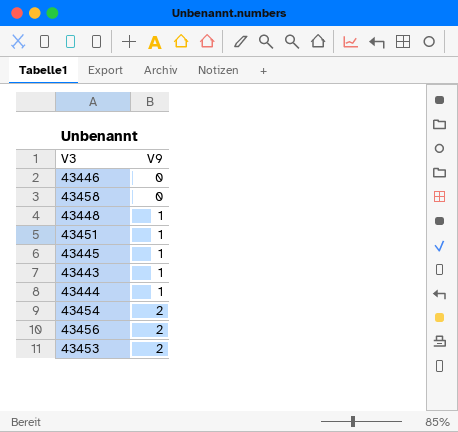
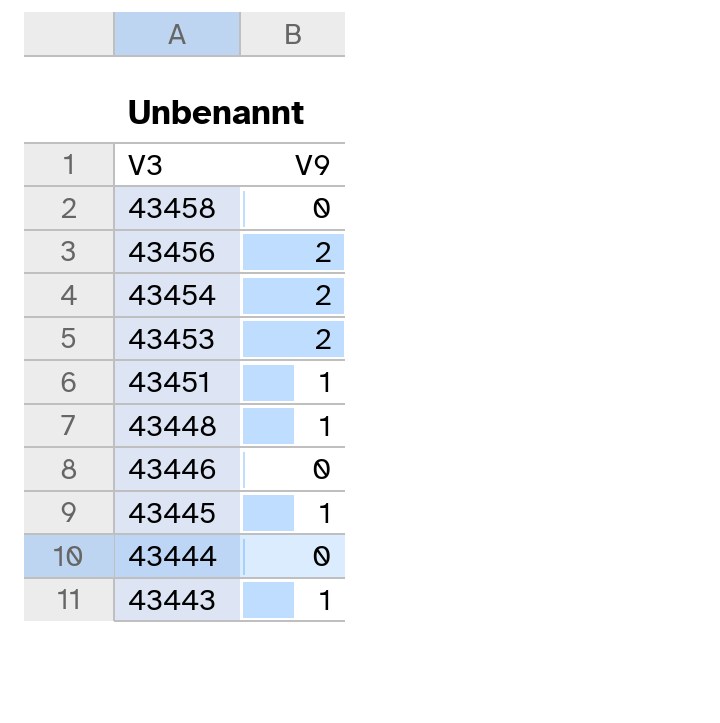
row order: V9 ascending -> V3 descending
43444 | V9: 1 -> 0

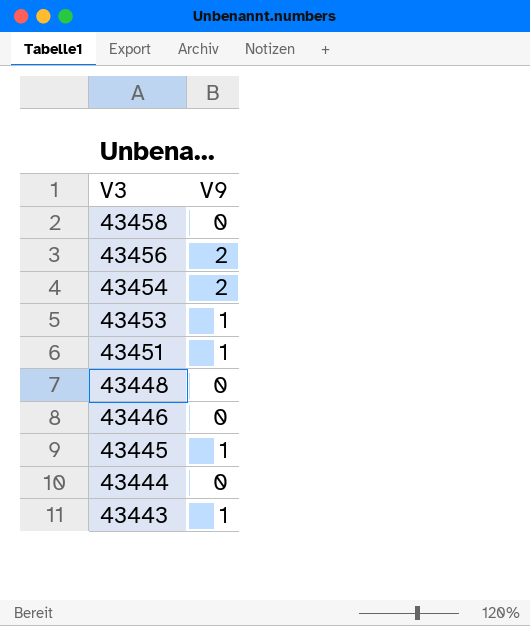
43453 | V9: 2 -> 1
43448 | V9: 1 -> 0

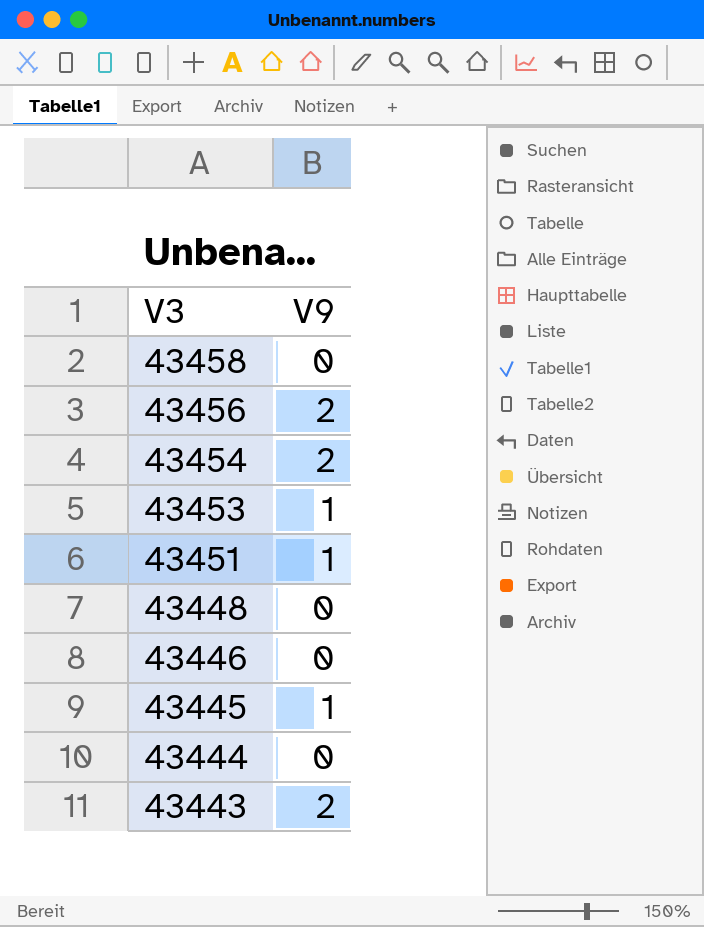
43443 | V9: 1 -> 2

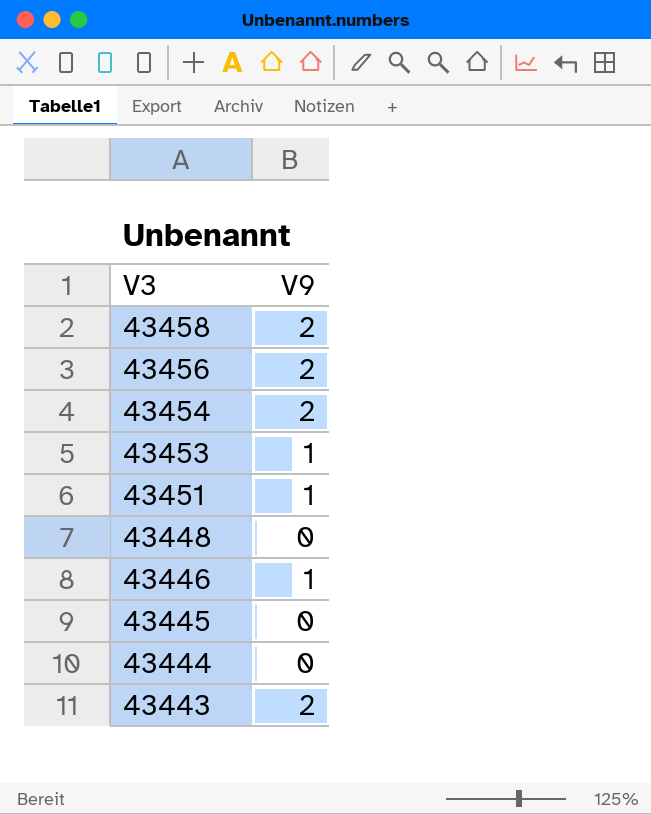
43458 | V9: 0 -> 2
43446 | V9: 0 -> 1
43445 | V9: 1 -> 0

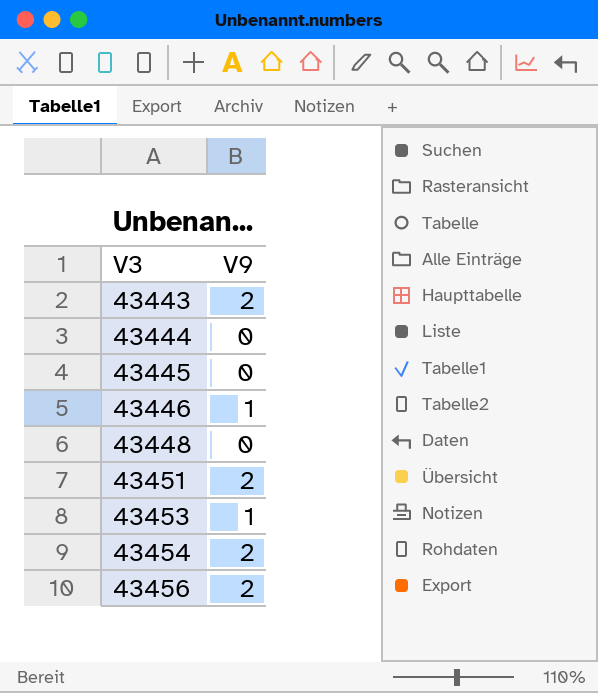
row order: V3 descending -> V3 ascending
row 43458: 2 -> none
43451 | V9: 1 -> 2

